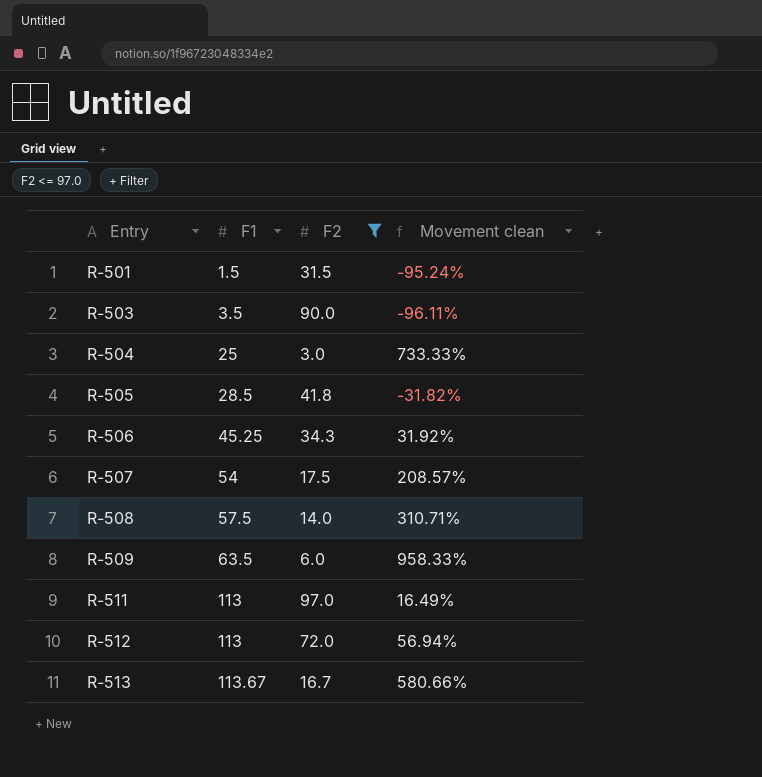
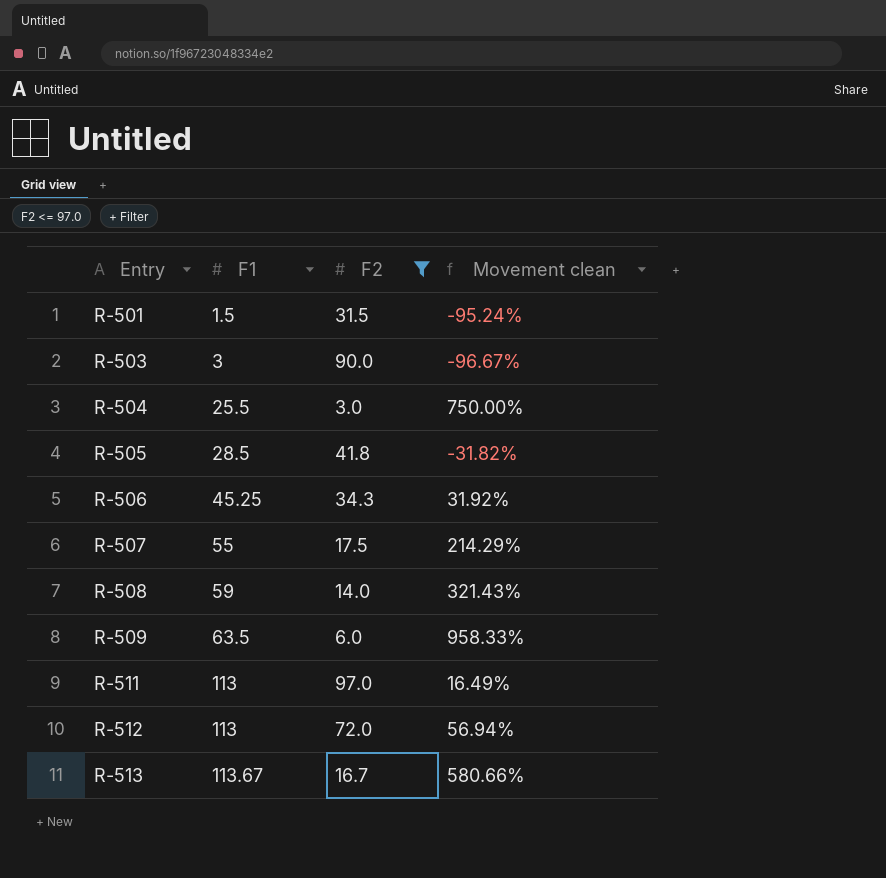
R-503 | F1: 3.5 -> 3
R-503 | Movement clean: -96.11% -> -96.67%
R-504 | F1: 25 -> 25.5
R-504 | Movement clean: 733.33% -> 750.00%
R-507 | F1: 54 -> 55
R-507 | Movement clean: 208.57% -> 214.29%
R-508 | F1: 57.5 -> 59
R-508 | Movement clean: 310.71% -> 321.43%

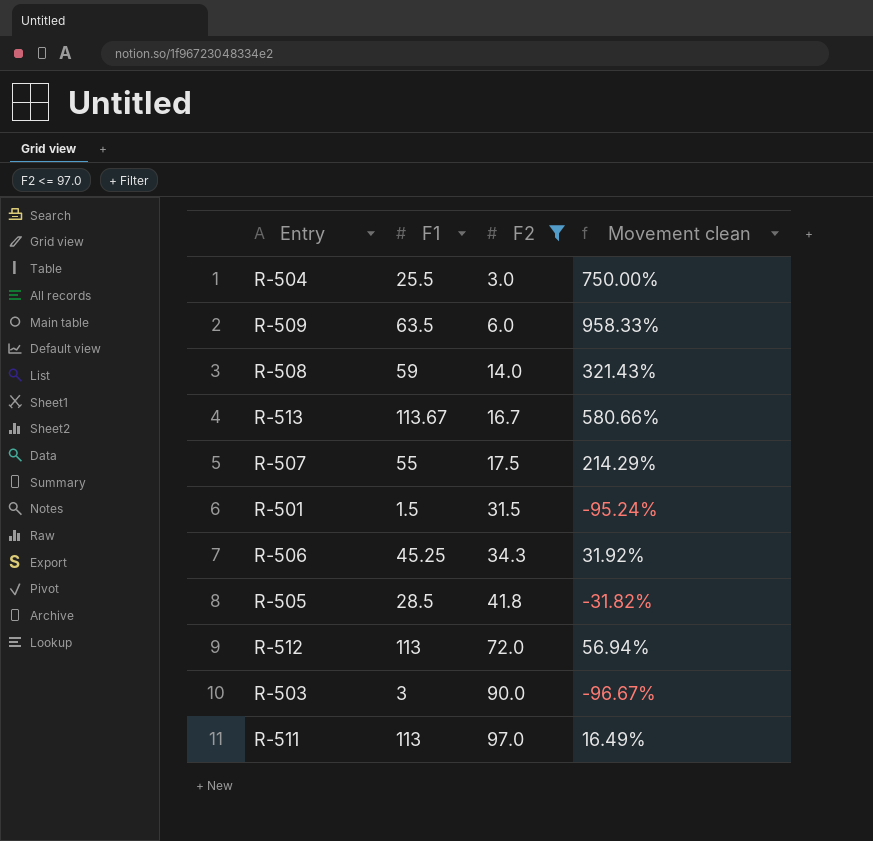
row order: Entry ascending -> F2 ascending

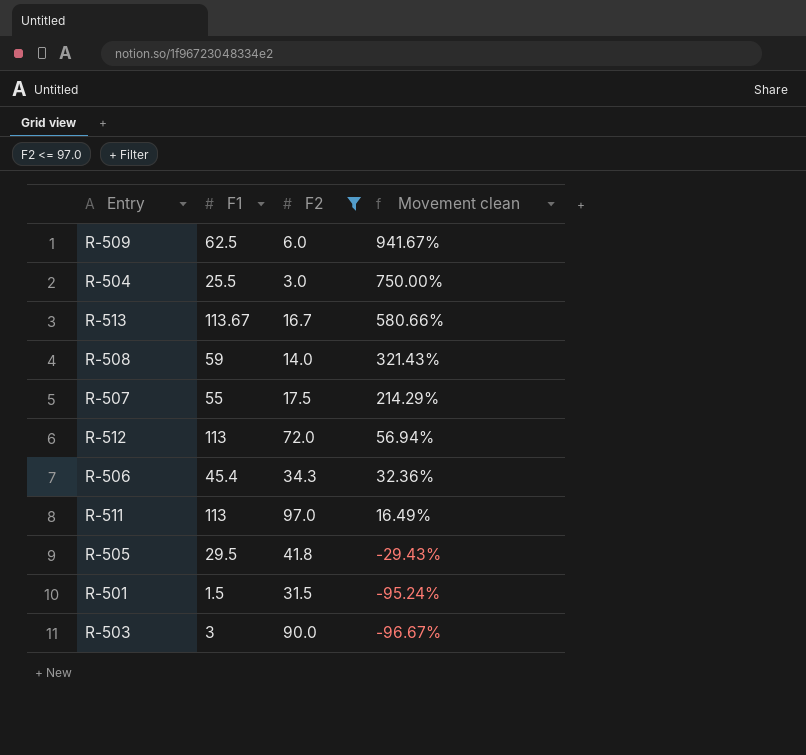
row order: F2 ascending -> Movement clean descending
R-509 | F1: 63.5 -> 62.5
R-509 | Movement clean: 958.33% -> 941.67%
R-506 | F1: 45.25 -> 45.4
R-506 | Movement clean: 31.92% -> 32.36%
R-505 | F1: 28.5 -> 29.5
R-505 | Movement clean: -31.82% -> -29.43%

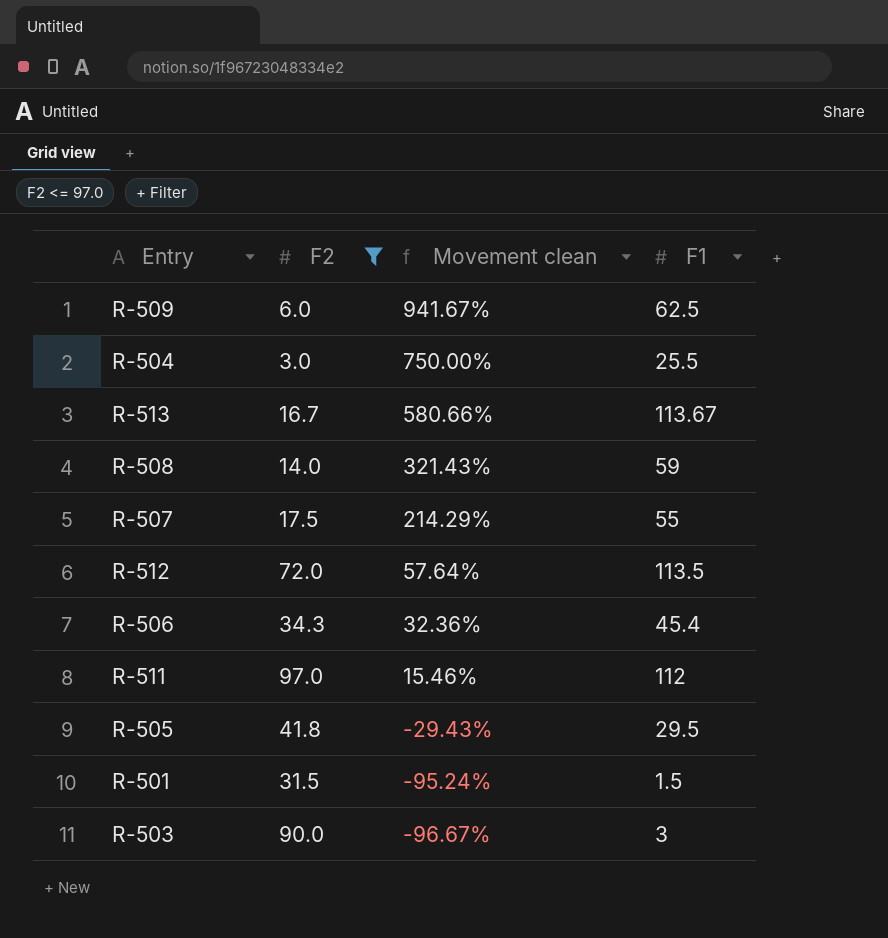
column F1 | position: 2 -> 4
R-512 | Movement clean: 56.94% -> 57.64%
R-512 | F1: 113 -> 113.5
R-511 | Movement clean: 16.49% -> 15.46%
R-511 | F1: 113 -> 112

